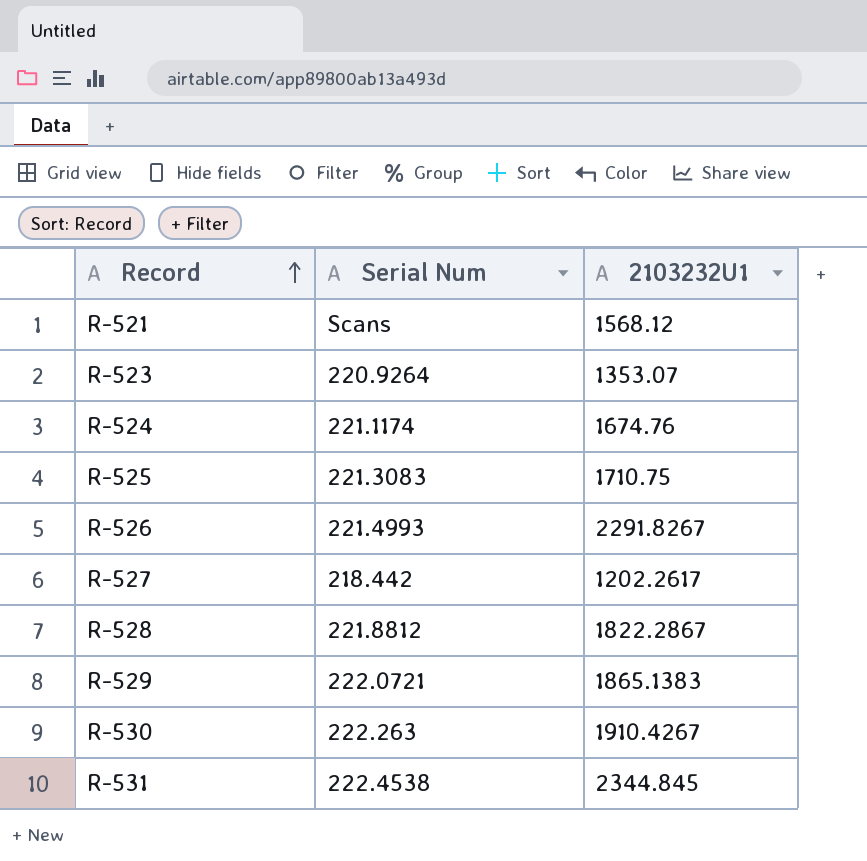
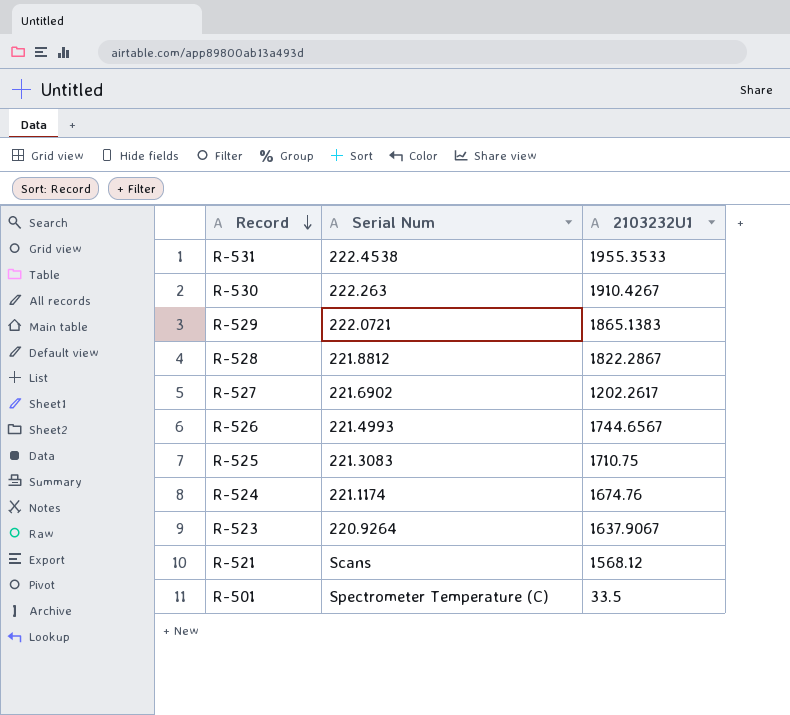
row order: Record ascending -> Record descending
R-531 | 2103232U1: 2344.845 -> 1955.3533
R-527 | Serial Num: 218.442 -> 221.6902
R-526 | 2103232U1: 2291.8267 -> 1744.6567
R-523 | 2103232U1: 1353.07 -> 1637.9067
row R-501: none -> Spectrometer Temperature (C) | 33.5

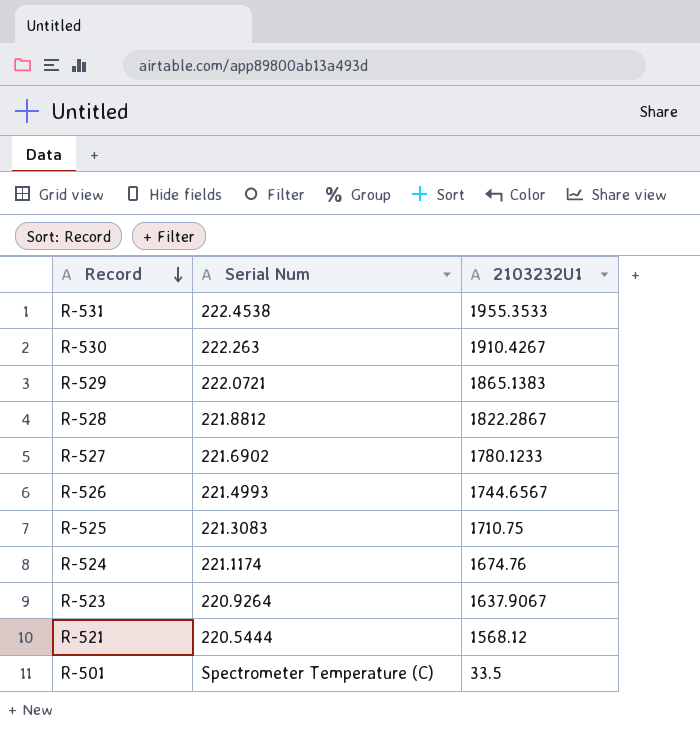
R-527 | 2103232U1: 1202.2617 -> 1780.1233
R-521 | Serial Num: Scans -> 220.5444

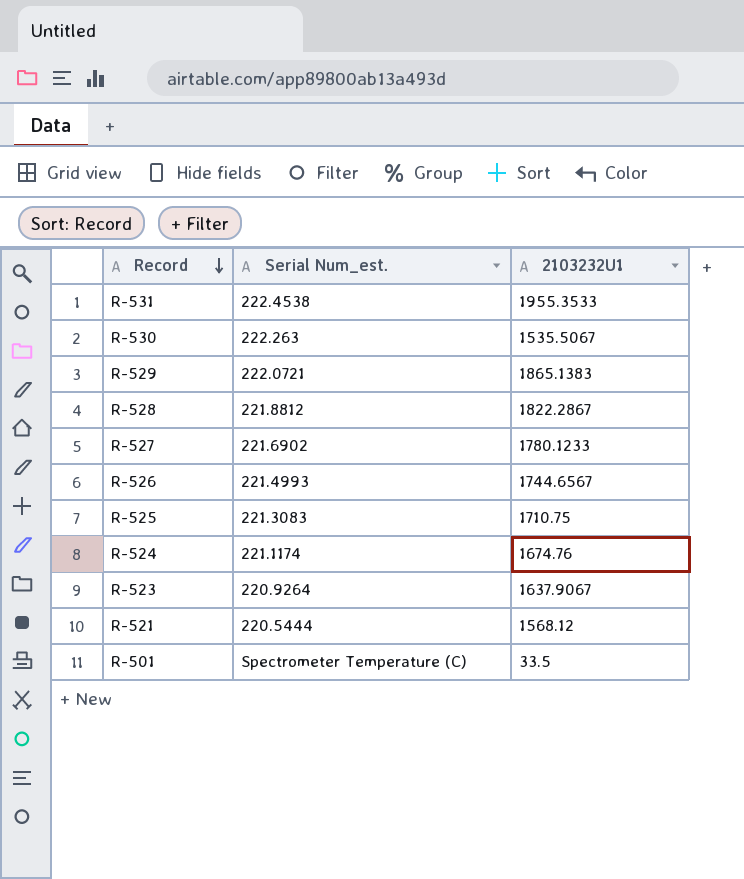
column name: Serial Num -> Serial Num_est.
R-530 | 2103232U1: 1910.4267 -> 1535.5067

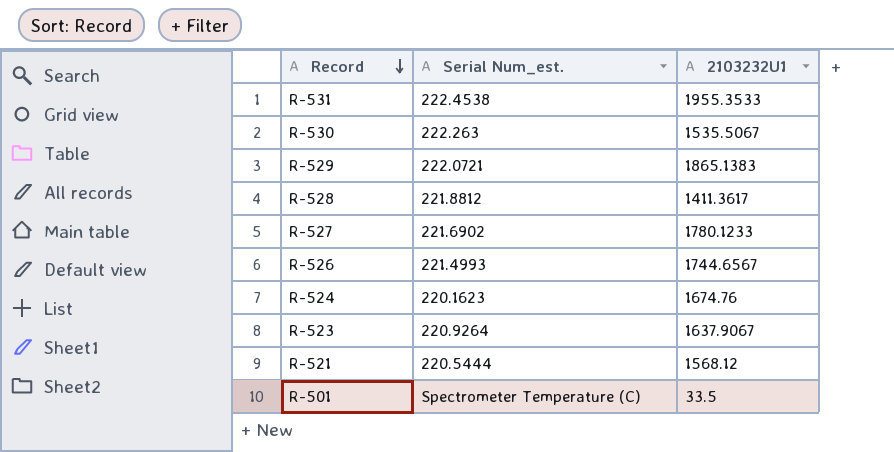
row R-525: 221.3083 | 1710.75 -> none
R-528 | 2103232U1: 1822.2867 -> 1411.3617
R-524 | Serial Num_est.: 221.1174 -> 220.1623

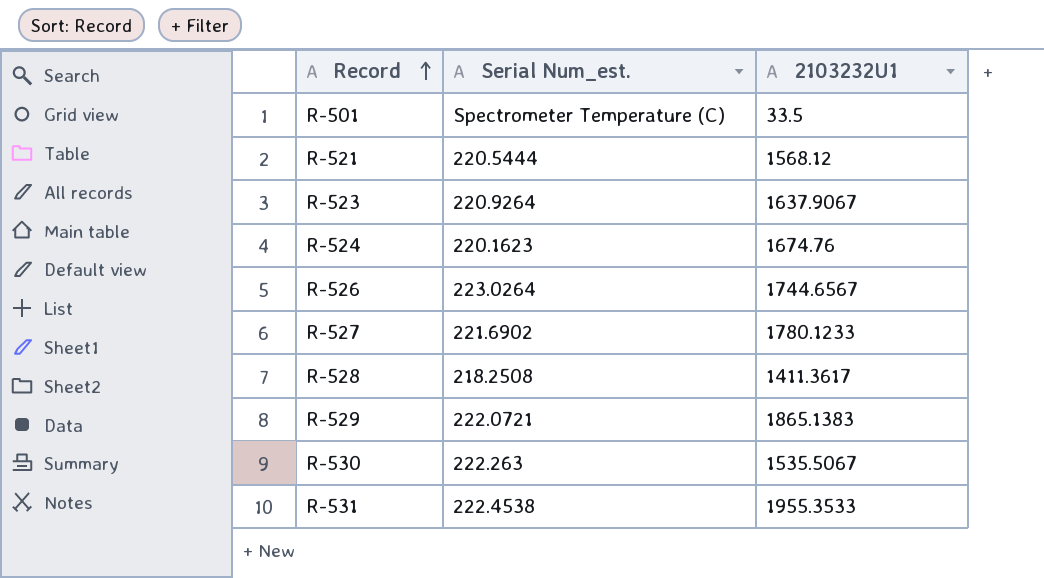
row order: Record descending -> Record ascending
R-526 | Serial Num_est.: 221.4993 -> 223.0264
R-528 | Serial Num_est.: 221.8812 -> 218.2508

